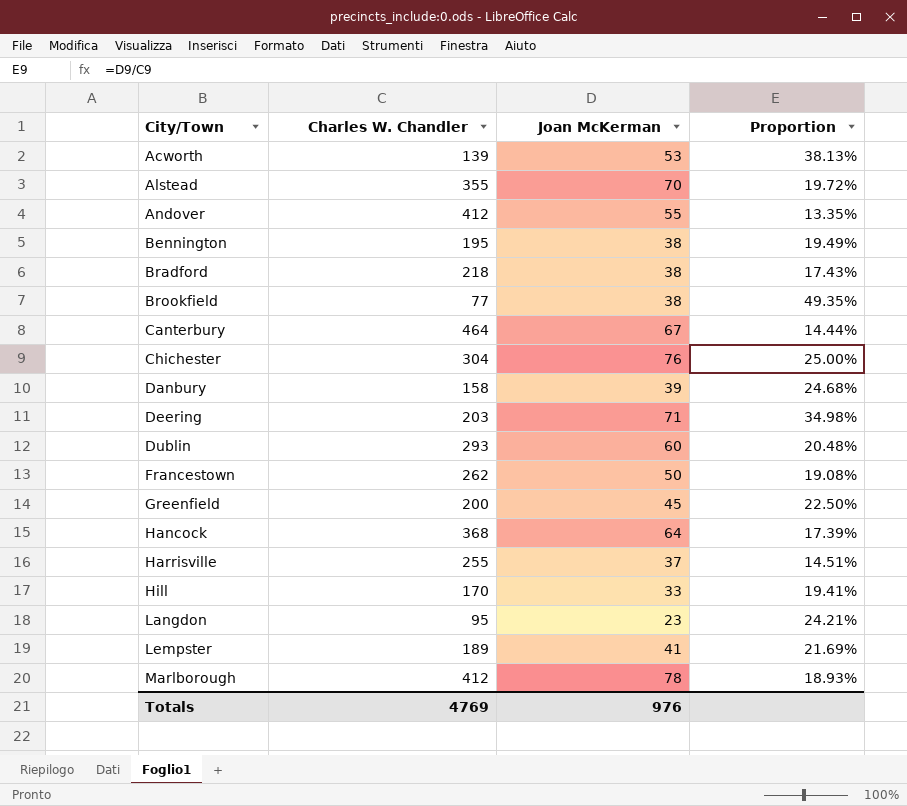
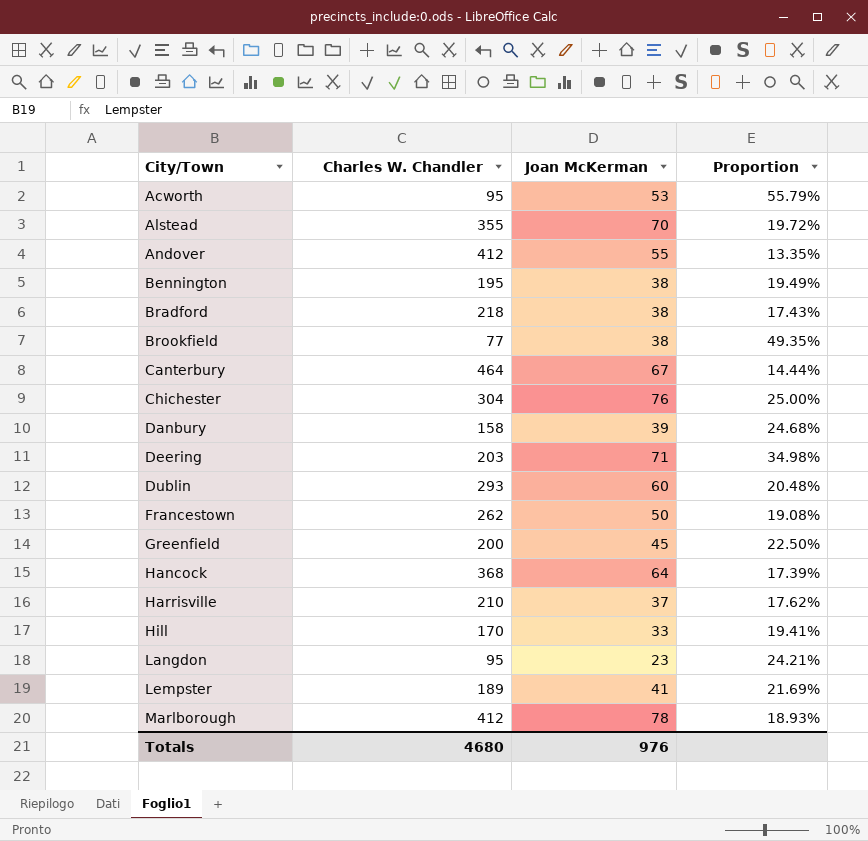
Acworth | Charles W. Chandler: 139 -> 95
Acworth | Proportion: 38.13% -> 55.79%
Harrisville | Charles W. Chandler: 255 -> 210
Harrisville | Proportion: 14.51% -> 17.62%
Totals | Charles W. Chandler: 4769 -> 4680

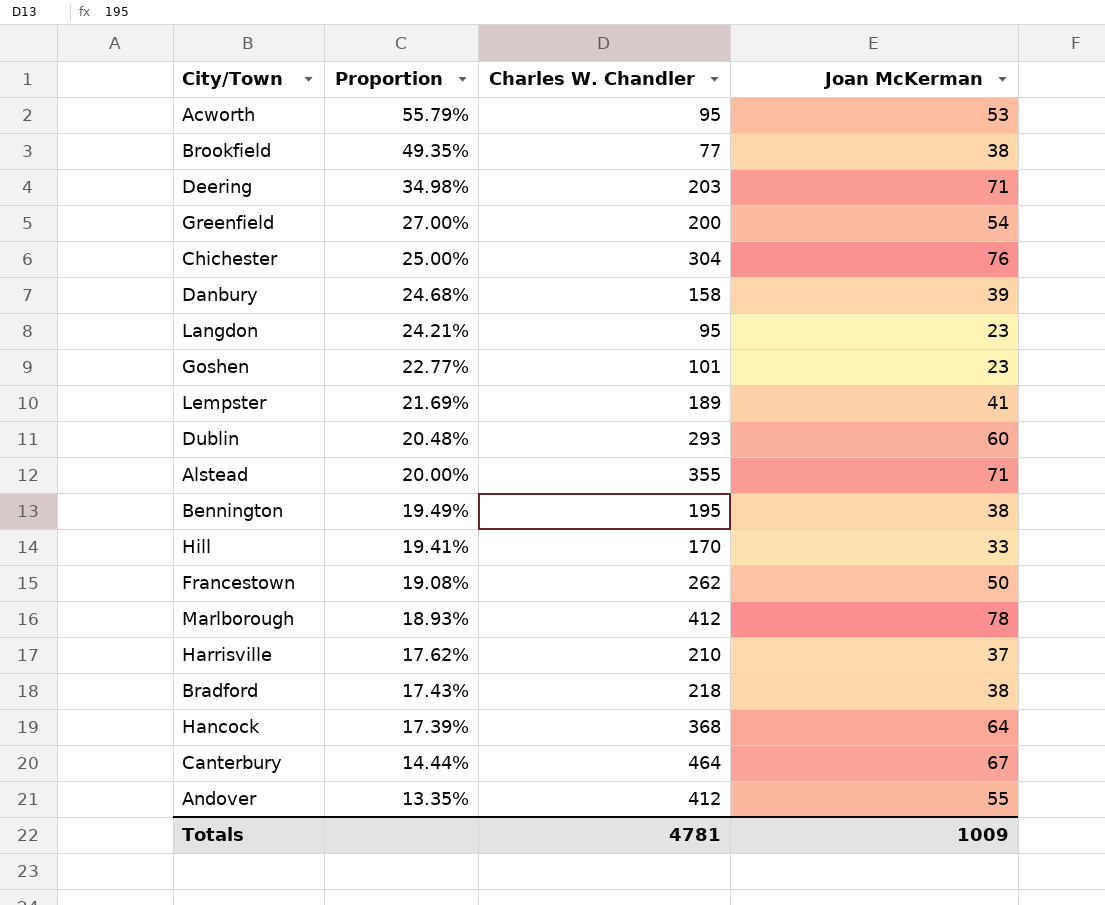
row order: City/Town ascending -> Proportion descending
column Proportion | position: 4 -> 2
Greenfield | Proportion: 22.50% -> 27.00%
Greenfield | Joan McKerman: 45 -> 54
row Goshen: none -> 22.77% | 101 | 23
Alstead | Proportion: 19.72% -> 20.00%
Alstead | Joan McKerman: 70 -> 71
Totals | Charles W. Chandler: 4680 -> 4781
Totals | Joan McKerman: 976 -> 1009

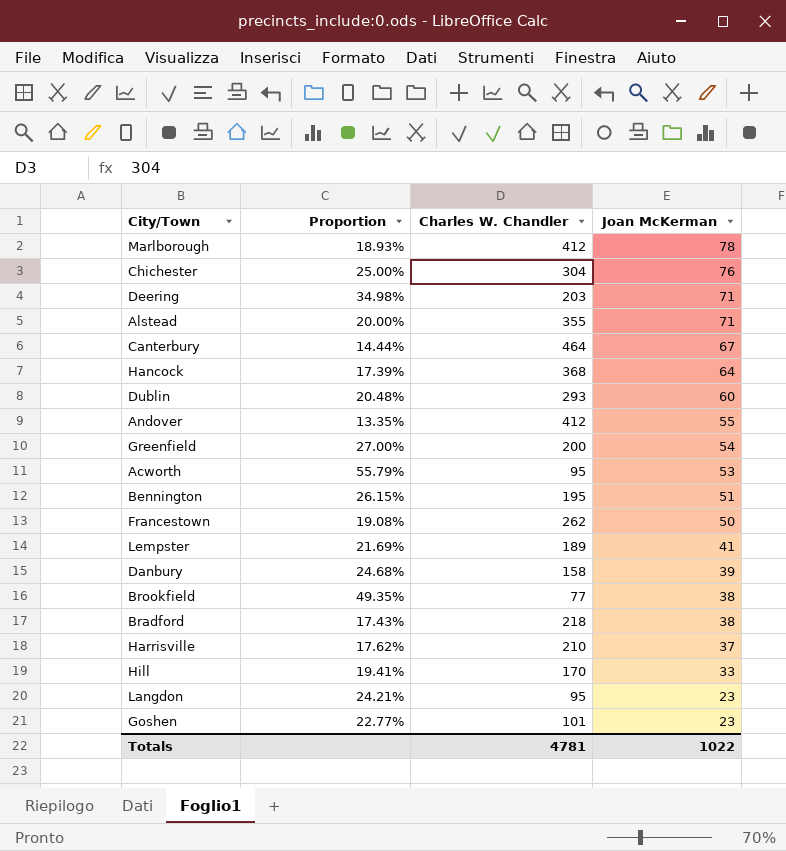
row order: Proportion descending -> Joan McKerman descending
Bennington | Proportion: 19.49% -> 26.15%
Bennington | Joan McKerman: 38 -> 51
Totals | Joan McKerman: 1009 -> 1022

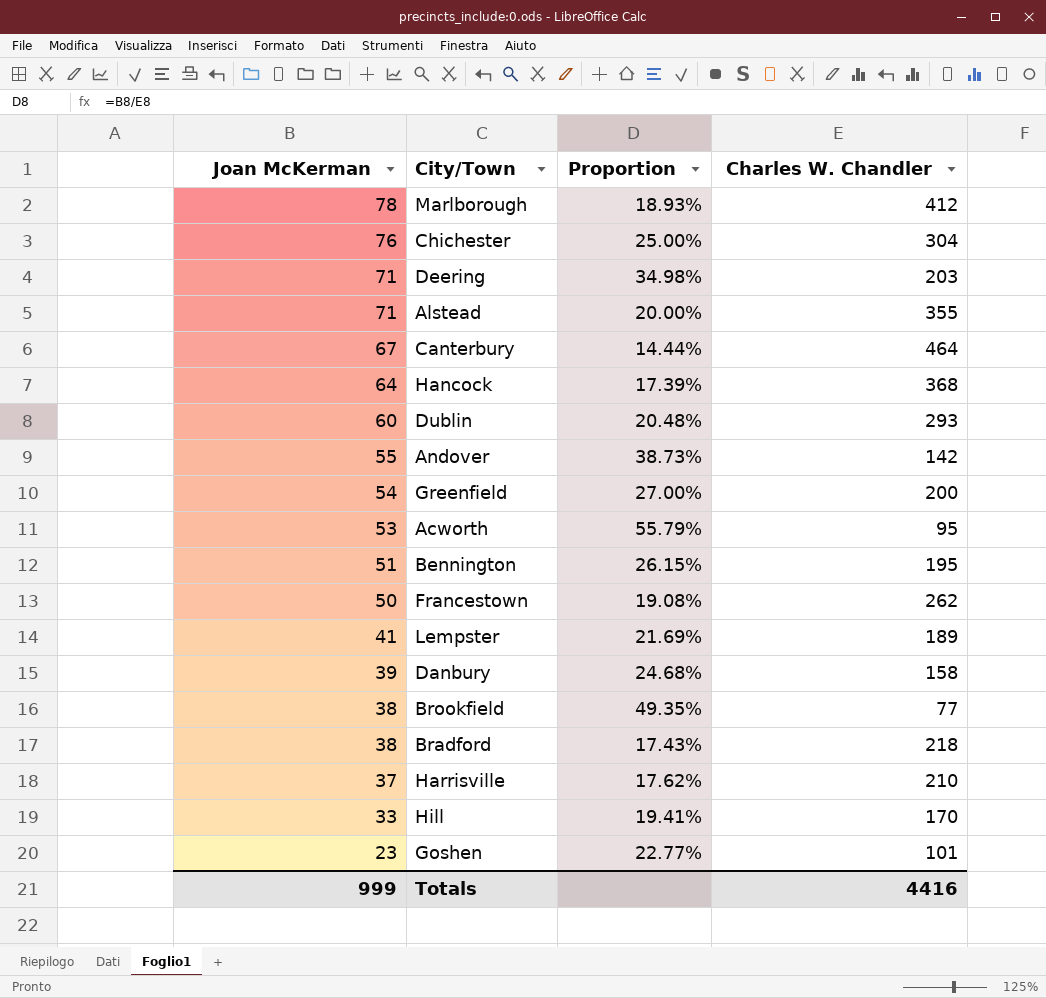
column Joan McKerman | position: 4 -> 1
row Langdon: 24.21% | 95 | 23 -> none
Andover | Proportion: 13.35% -> 38.73%
Andover | Charles W. Chandler: 412 -> 142
Totals | Joan McKerman: 1022 -> 999
Totals | Charles W. Chandler: 4781 -> 4416

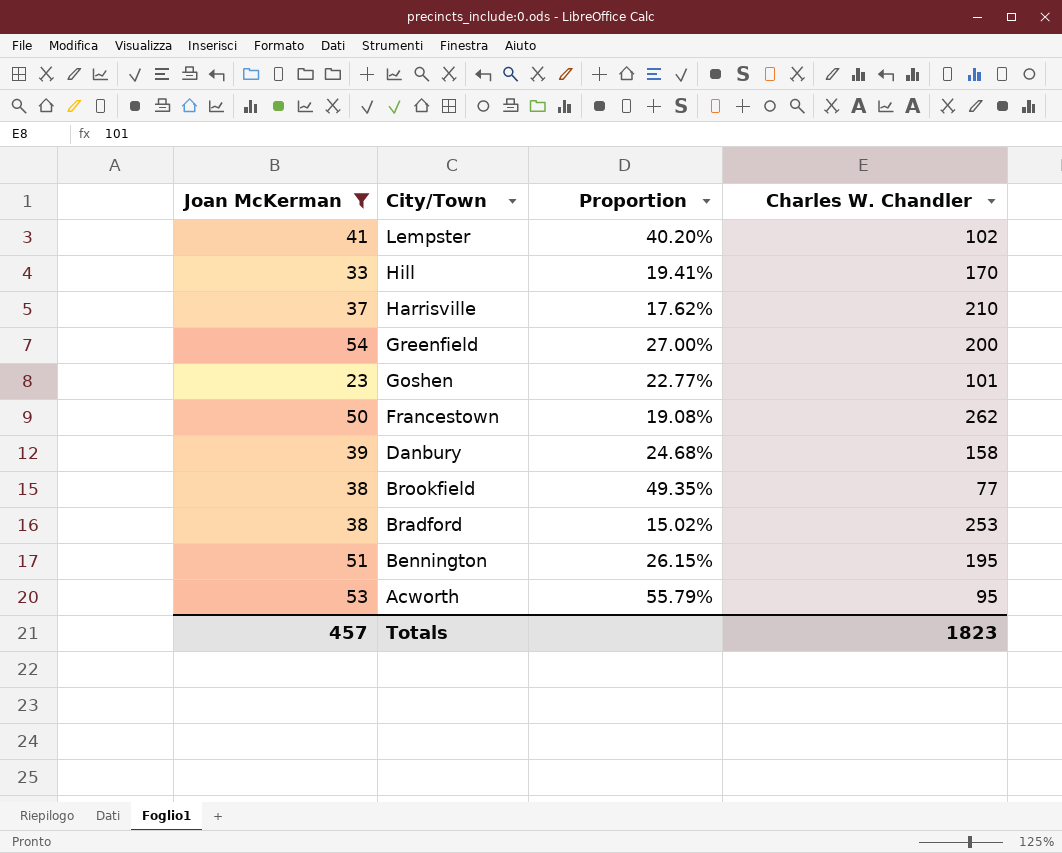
filter: none -> Joan McKerman <= 54
row order: Joan McKerman descending -> City/Town descending
Lempster | Proportion: 21.69% -> 40.20%
Lempster | Charles W. Chandler: 189 -> 102
Bradford | Proportion: 17.43% -> 15.02%
Bradford | Charles W. Chandler: 218 -> 253
Totals | Joan McKerman: 999 -> 457
Totals | Charles W. Chandler: 4416 -> 1823

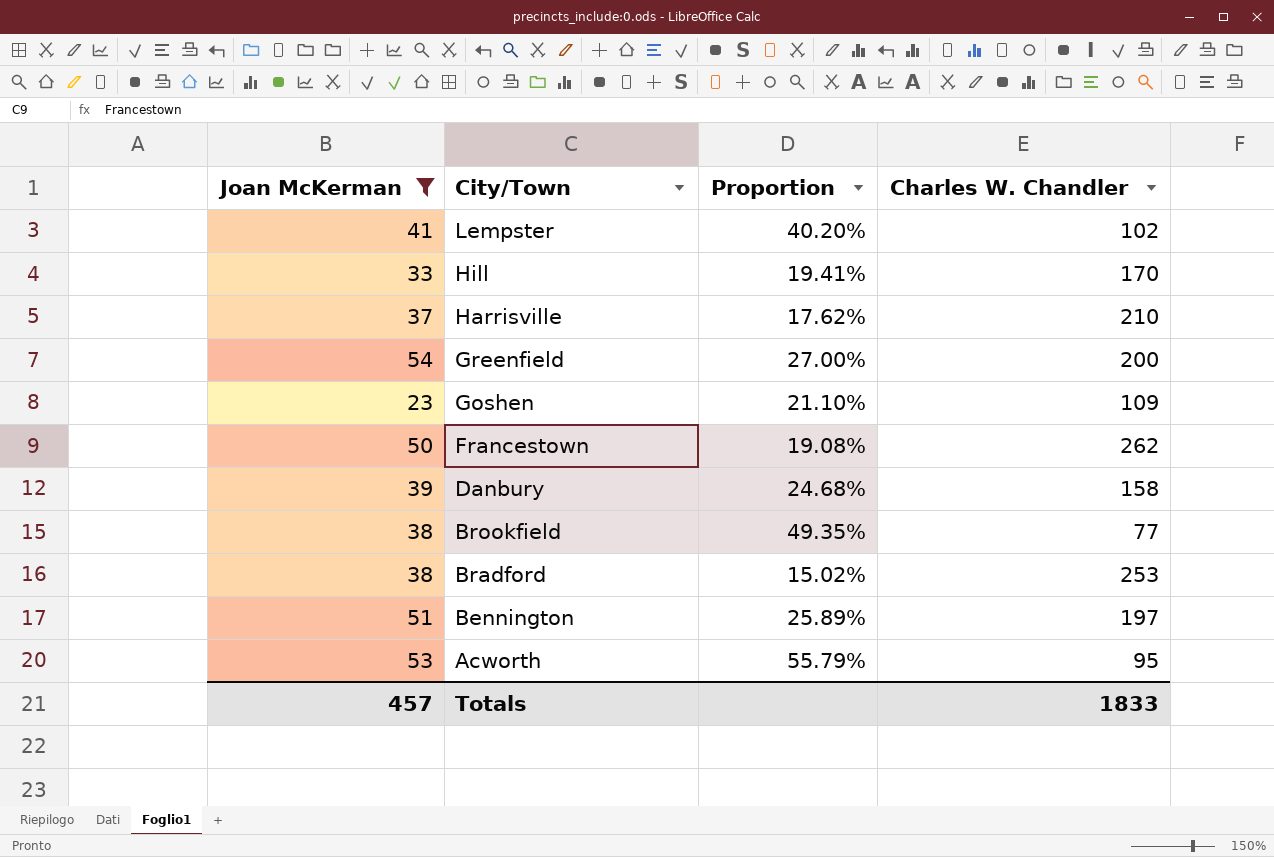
Goshen | Proportion: 22.77% -> 21.10%
Goshen | Charles W. Chandler: 101 -> 109
Bennington | Proportion: 26.15% -> 25.89%
Bennington | Charles W. Chandler: 195 -> 197
Totals | Charles W. Chandler: 1823 -> 1833

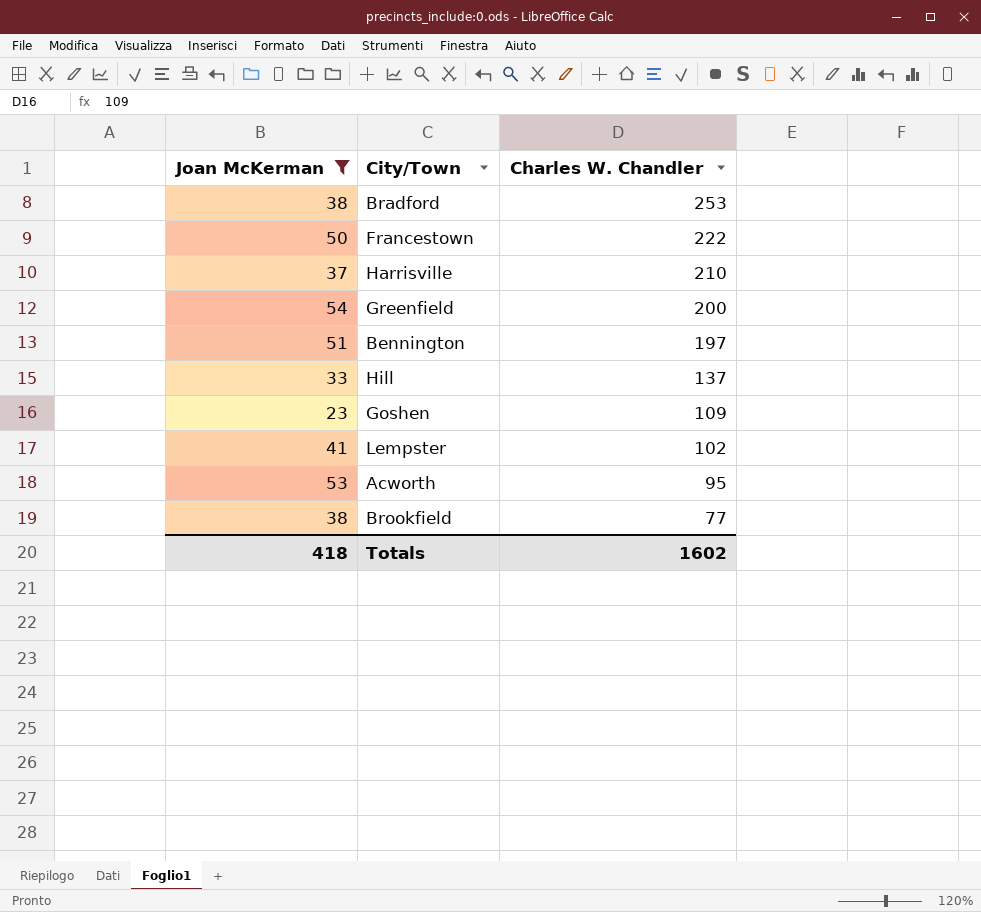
row order: City/Town descending -> Charles W. Chandler descending
column Proportion | formula: [Joan McKerman] / [Charles W. Chandler] -> none
row Danbury: 39 | 24.68% | 158 -> none
Francestown | Charles W. Chandler: 262 -> 222
Hill | Charles W. Chandler: 170 -> 137
Totals | Joan McKerman: 457 -> 418
Totals | Charles W. Chandler: 1833 -> 1602

